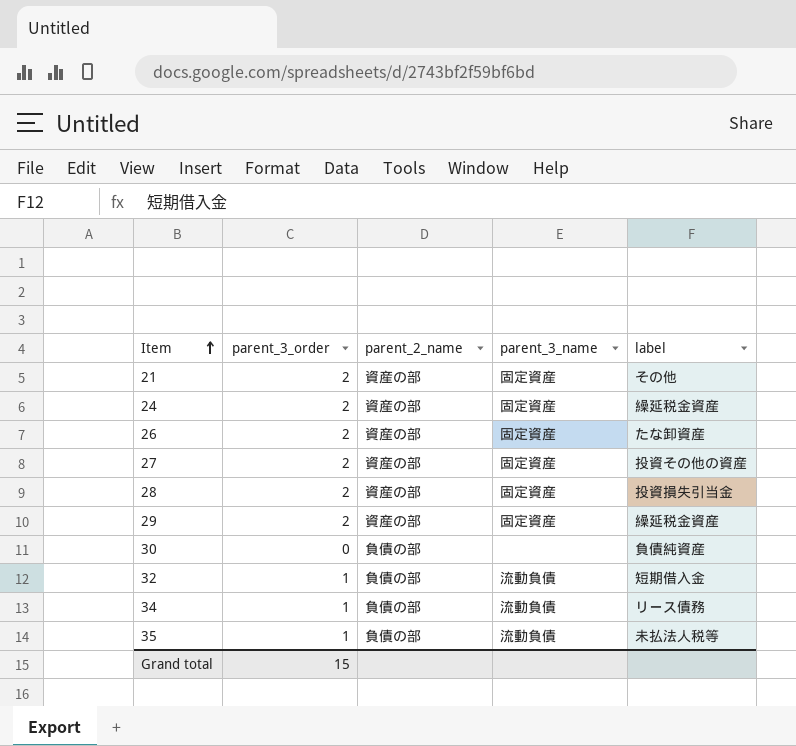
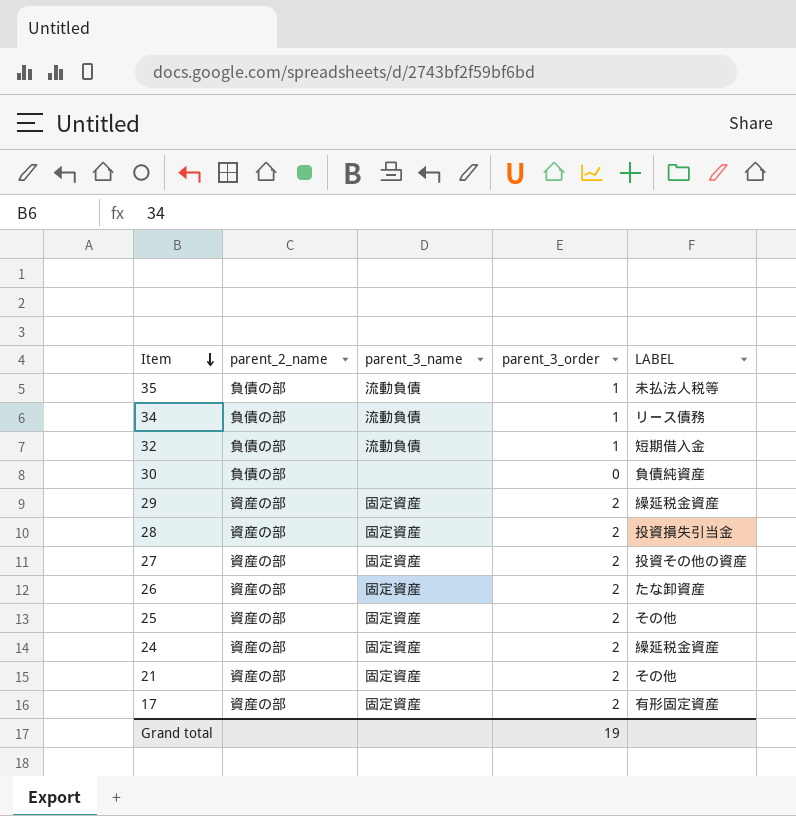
row order: Item ascending -> Item descending
column parent_3_order | position: 2 -> 4
column name: label -> LABEL
row 25: none -> 資産の部 | 固定資産 | 2 | その他
row 17: none -> 資産の部 | 固定資産 | 2 | 有形固定資産
Grand total | parent_3_order: 15 -> 19

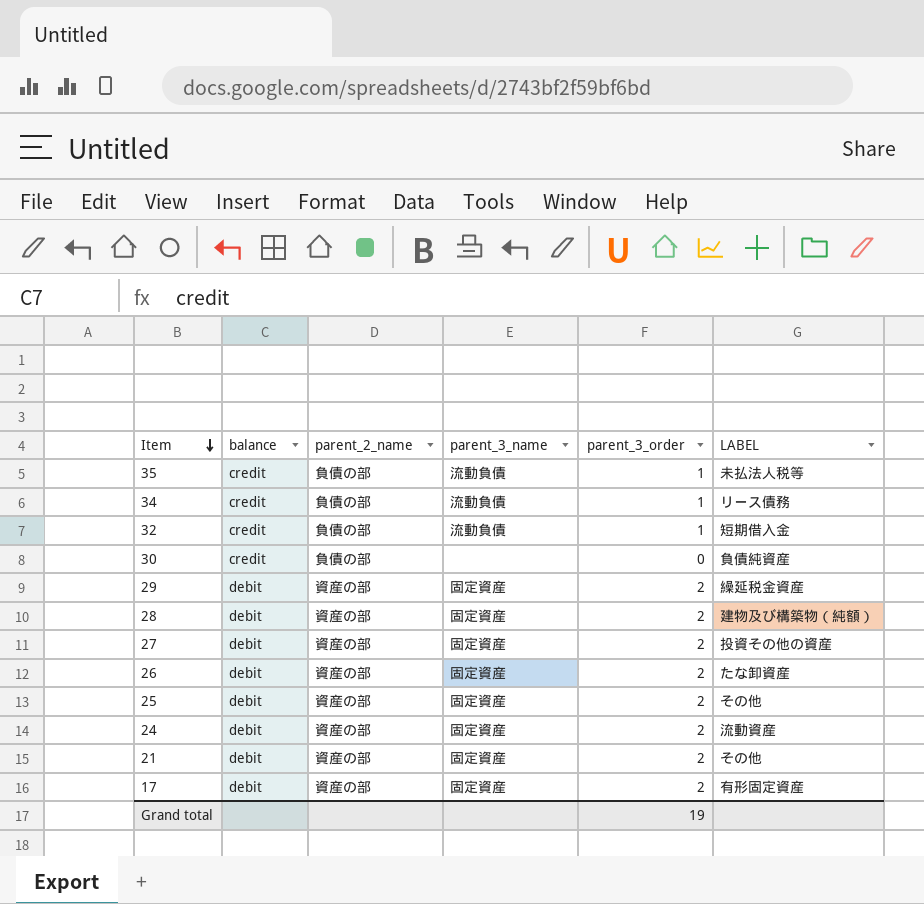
column balance | position: none -> 2
28 | LABEL: 投資損失引当金 -> 建物及び構築物（純額）
24 | LABEL: 繰延税金資産 -> 流動資産

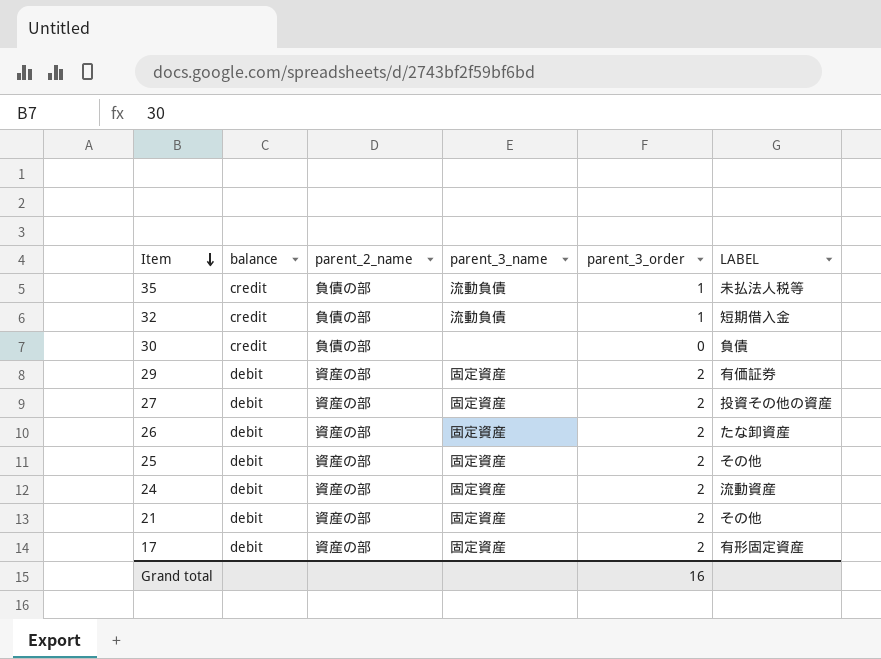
row 34: credit | 負債の部 | 流動負債 | 1 | リース債務 -> none
row 28: debit | 資産の部 | 固定資産 | 2 | 建物及び構築物（純額） -> none
30 | LABEL: 負債純資産 -> 負債
29 | LABEL: 繰延税金資産 -> 有価証券
Grand total | parent_3_order: 19 -> 16

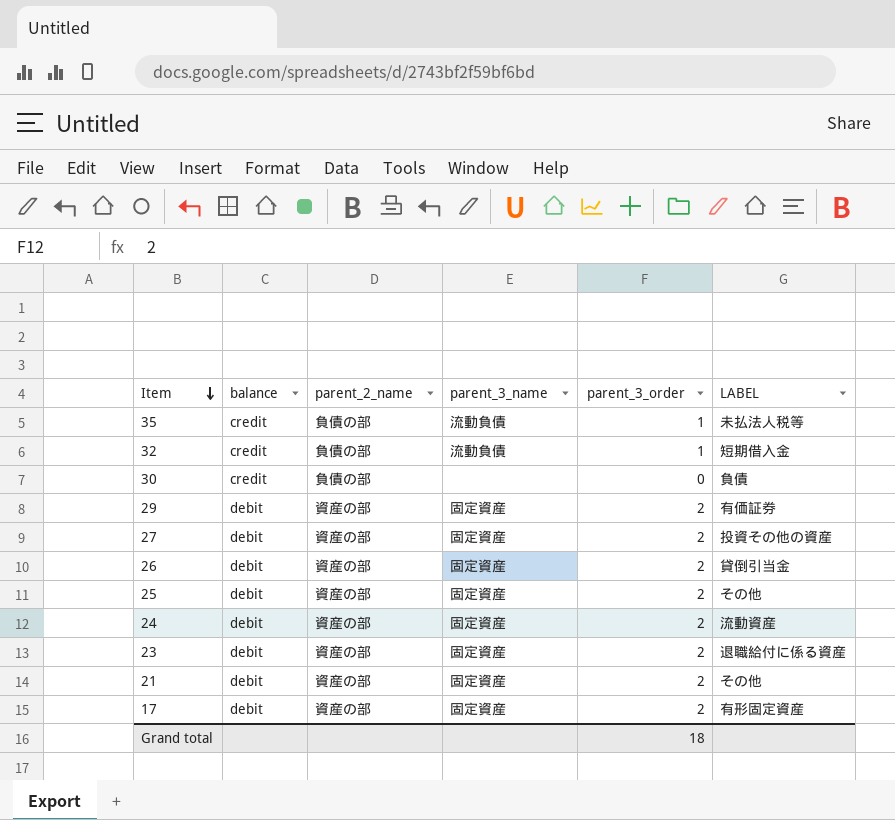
26 | LABEL: たな卸資産 -> 貸倒引当金
row 23: none -> debit | 資産の部 | 固定資産 | 2 | 退職給付に係る資産
Grand total | parent_3_order: 16 -> 18

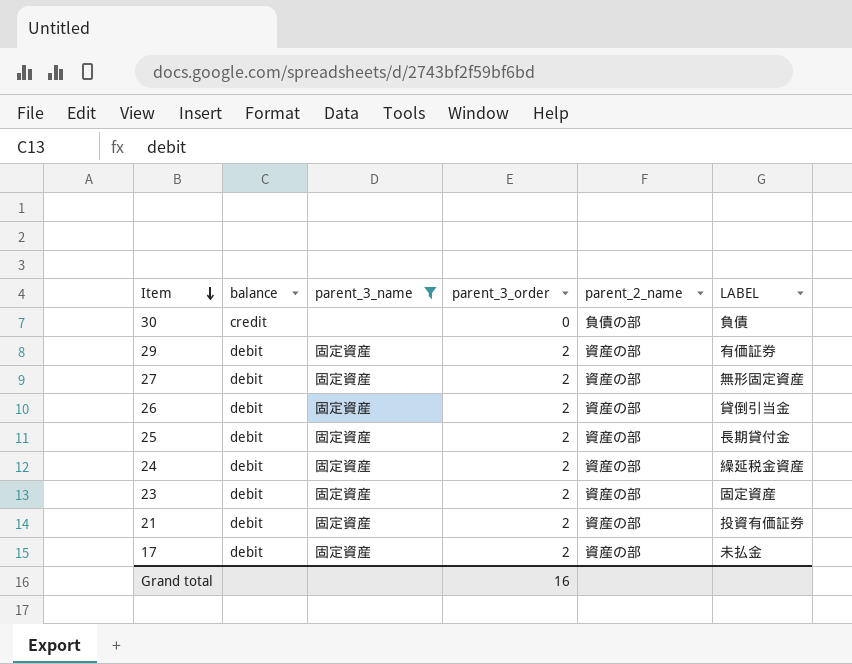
filter: none -> parent_3_name != 流動負債
column parent_2_name | position: 3 -> 5
27 | LABEL: 投資その他の資産 -> 無形固定資産
25 | LABEL: その他 -> 長期貸付金
24 | LABEL: 流動資産 -> 繰延税金資産
23 | LABEL: 退職給付に係る資産 -> 固定資産
21 | LABEL: その他 -> 投資有価証券
17 | LABEL: 有形固定資産 -> 未払金
Grand total | parent_3_order: 18 -> 16

